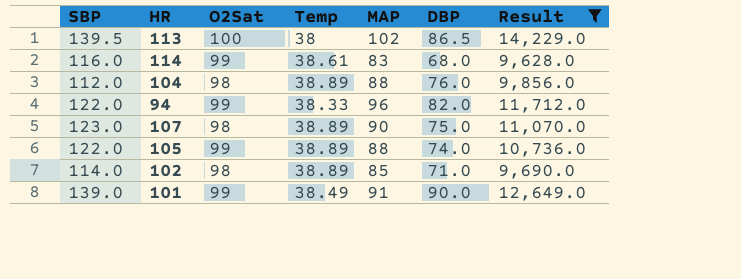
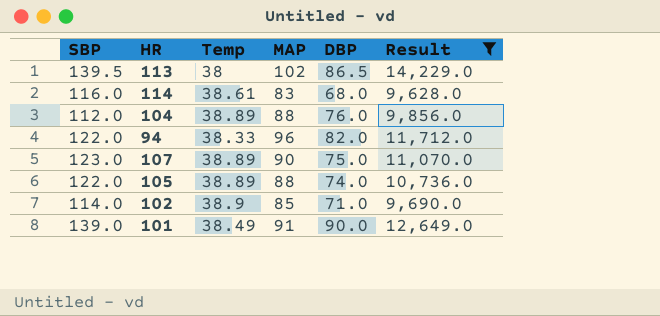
column O2Sat | position: 3 -> none
102 | Temp: 38.89 -> 38.9

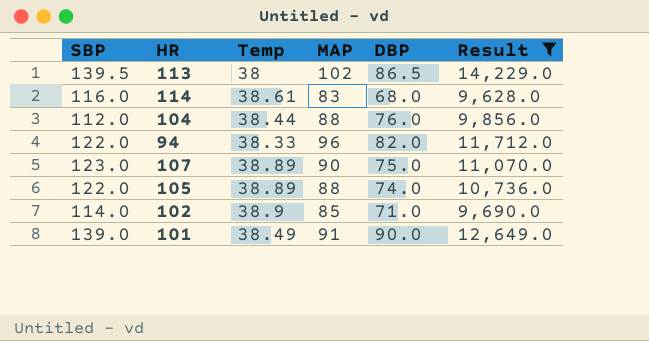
104 | Temp: 38.89 -> 38.44

